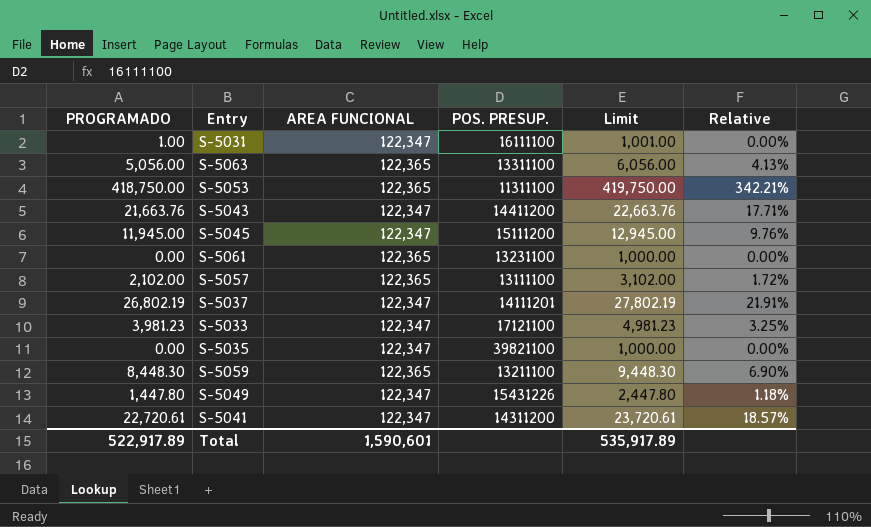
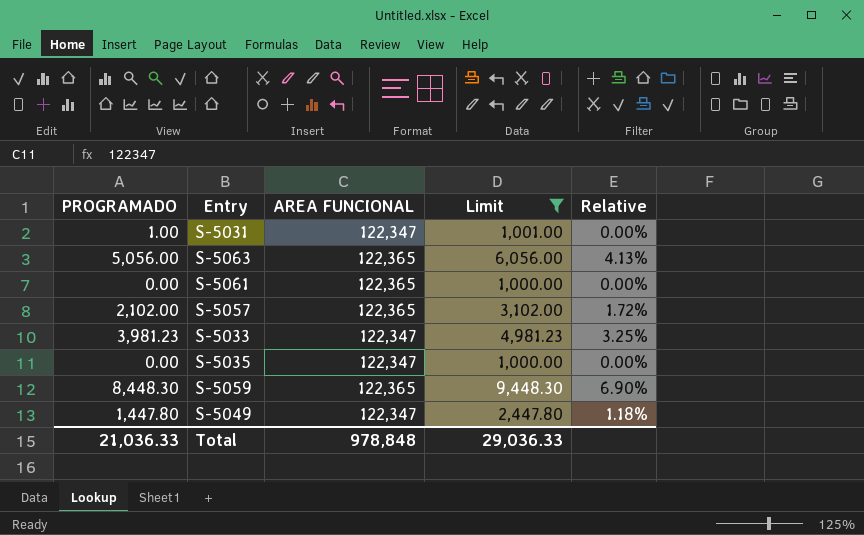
filter: none -> Limit <= 9,448.30
column POS. PRESUP. | position: 4 -> none
Total | PROGRAMADO: 522,917.89 -> 21,036.33
Total | AREA FUNCIONAL: 1,590,601 -> 978,848
Total | Limit: 535,917.89 -> 29,036.33

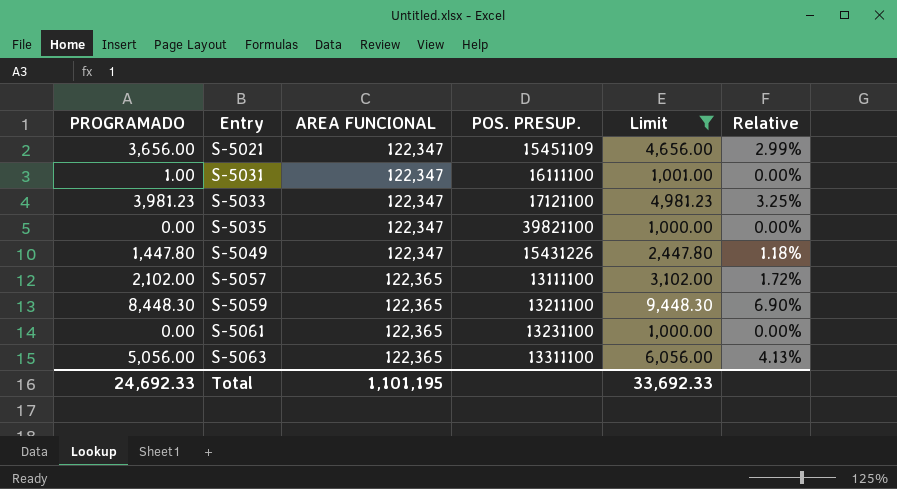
row order: none -> Entry ascending
column POS. PRESUP. | position: none -> 4
row S-5021: none -> 3,656.00 | 122,347 | 15451109 | 4,656.00 | 2.99%
Total | PROGRAMADO: 21,036.33 -> 24,692.33
Total | AREA FUNCIONAL: 978,848 -> 1,101,195
Total | Limit: 29,036.33 -> 33,692.33

